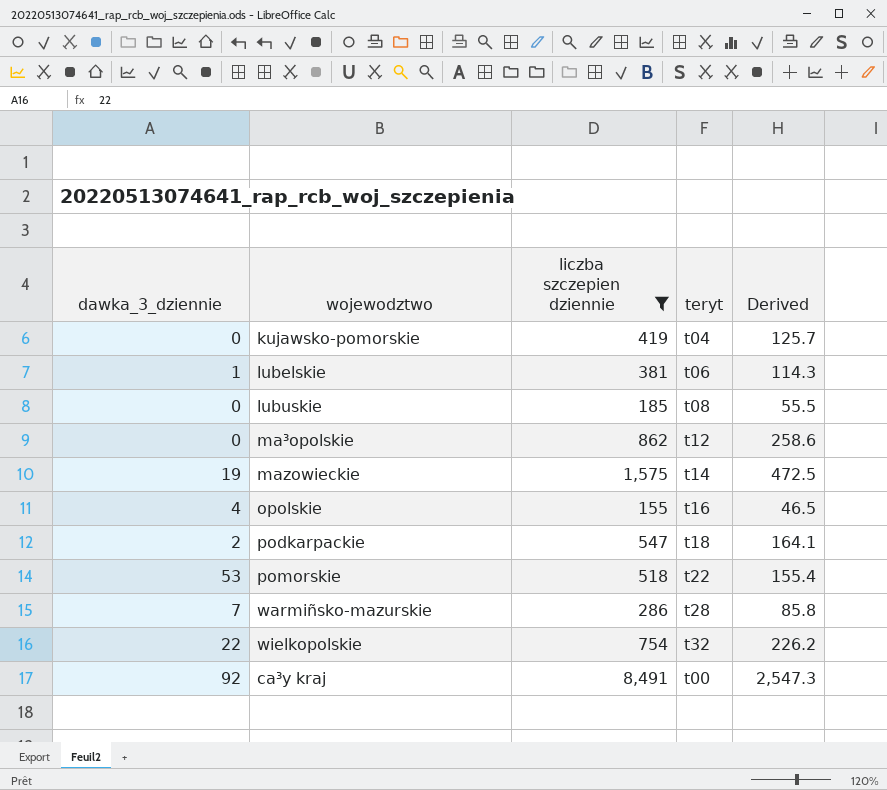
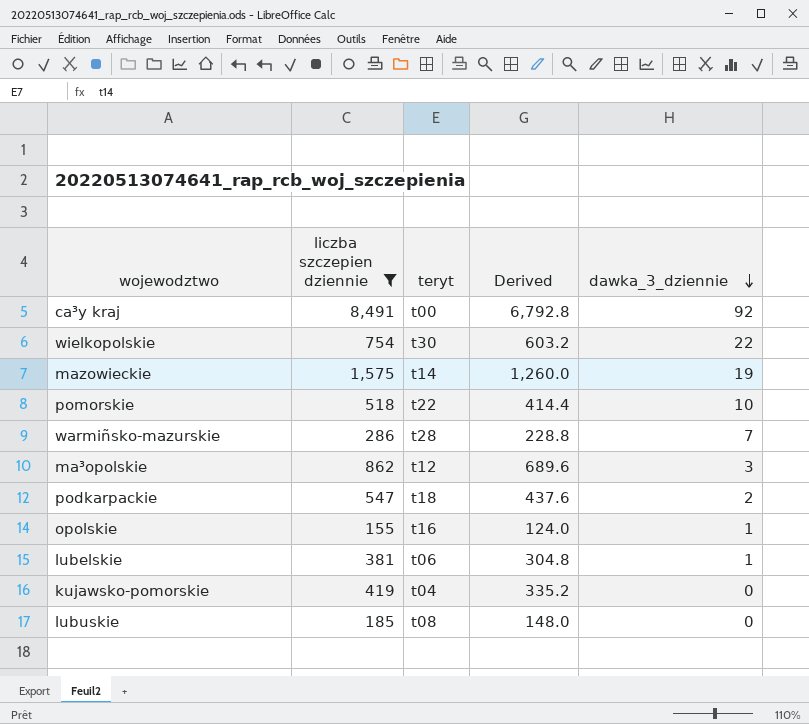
row order: none -> dawka_3_dziennie descending
column Derived | formula: [liczba szczepien dziennie] * 0.3 -> [liczba szczepien dziennie] * 0.8
column dawka_3_dziennie | position: 1 -> 5
wielkopolskie | teryt: t32 -> t30
pomorskie | dawka_3_dziennie: 53 -> 10
ma³opolskie | dawka_3_dziennie: 0 -> 3
opolskie | dawka_3_dziennie: 4 -> 1

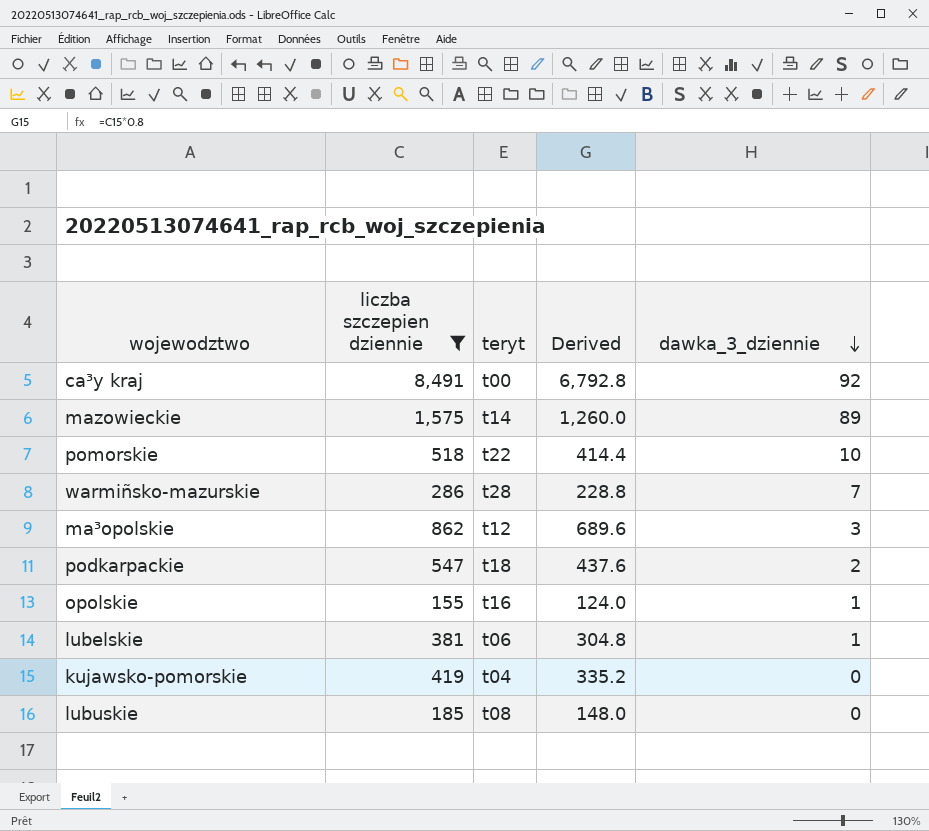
row wielkopolskie: 754 | t30 | 603.2 | 22 -> none
mazowieckie | dawka_3_dziennie: 19 -> 89

